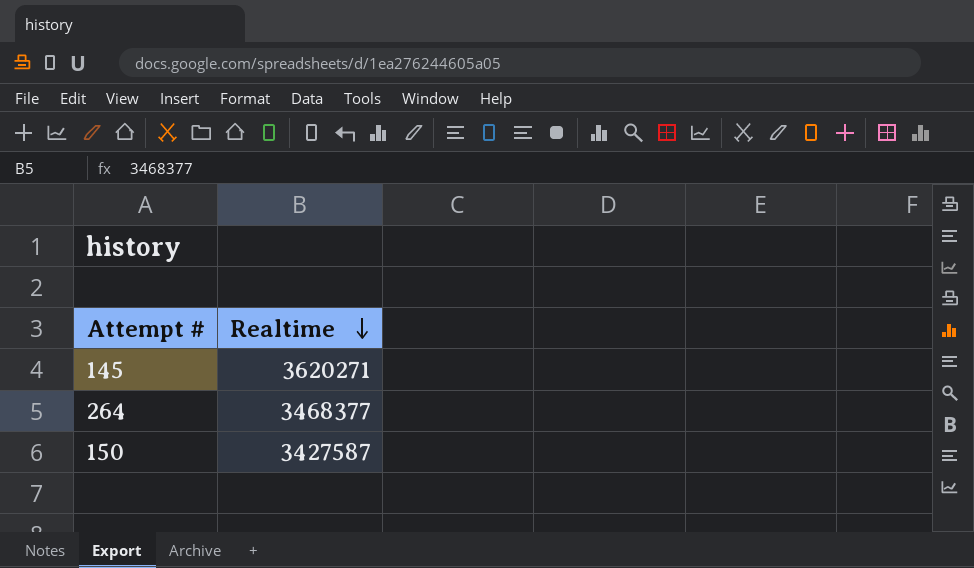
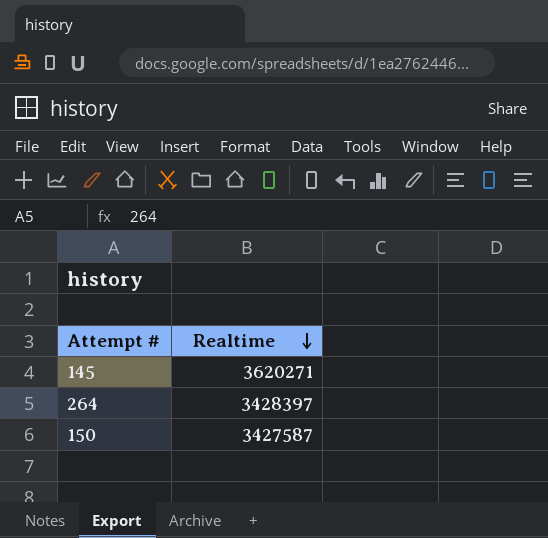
264 | Realtime: 3468377 -> 3428397

